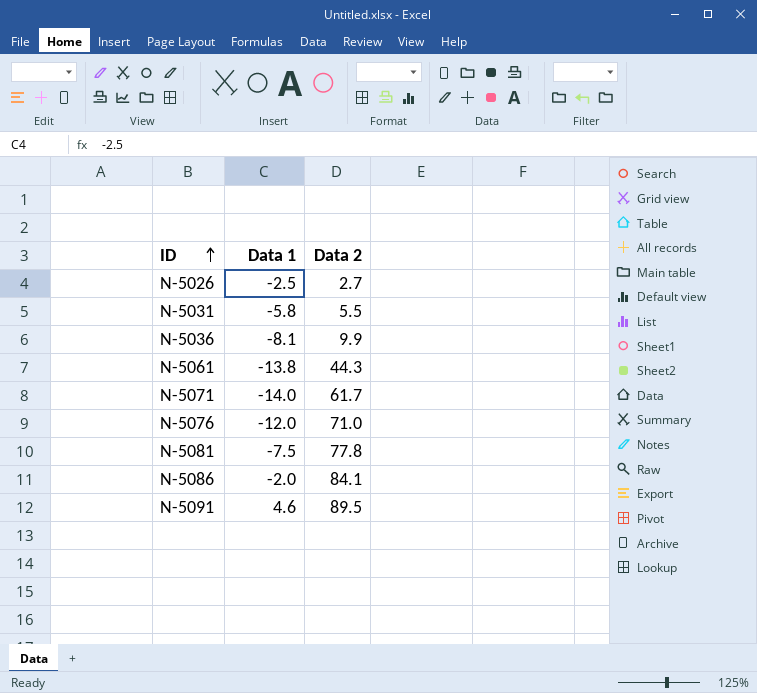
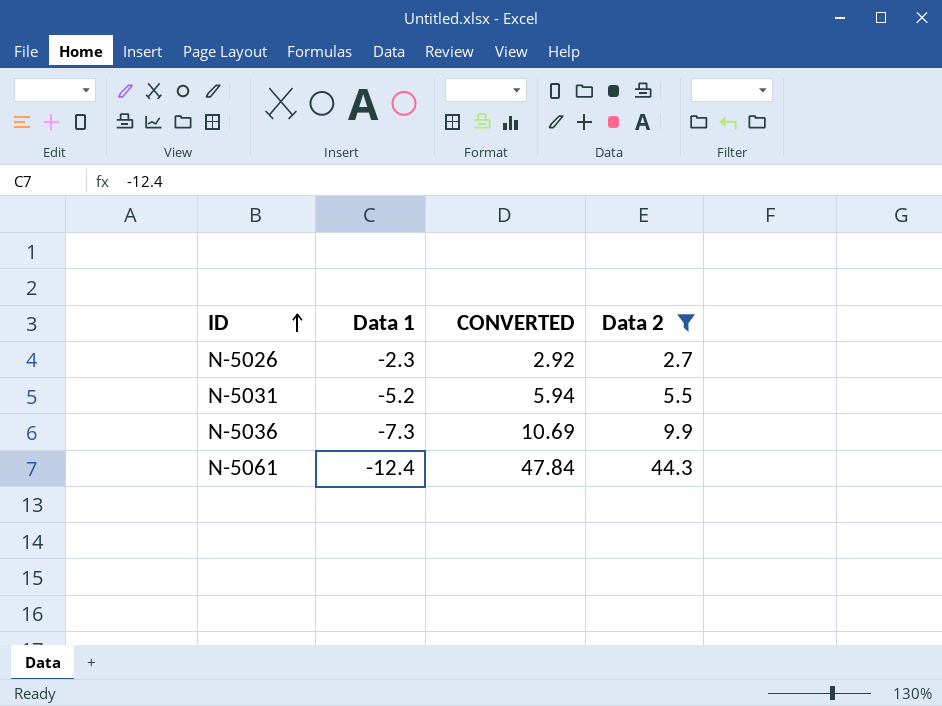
filter: none -> Data 2 <= 44.3
column CONVERTED | formula: none -> [Data 2] * 1.08
N-5026 | Data 1: -2.5 -> -2.3
N-5031 | Data 1: -5.8 -> -5.2
N-5036 | Data 1: -8.1 -> -7.3
N-5061 | Data 1: -13.8 -> -12.4

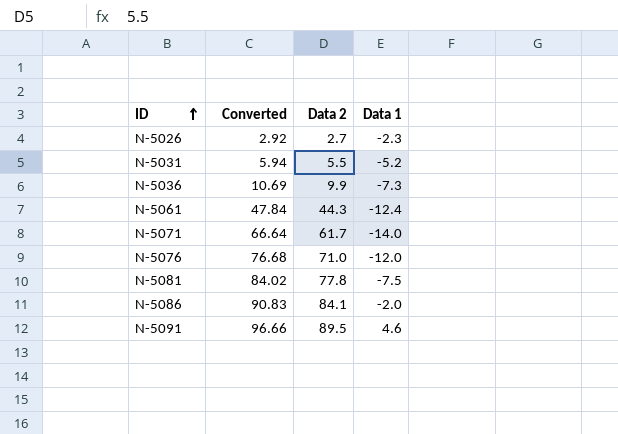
filter: Data 2 <= 44.3 -> none
column name: CONVERTED -> Converted
column Data 1 | position: 2 -> 4

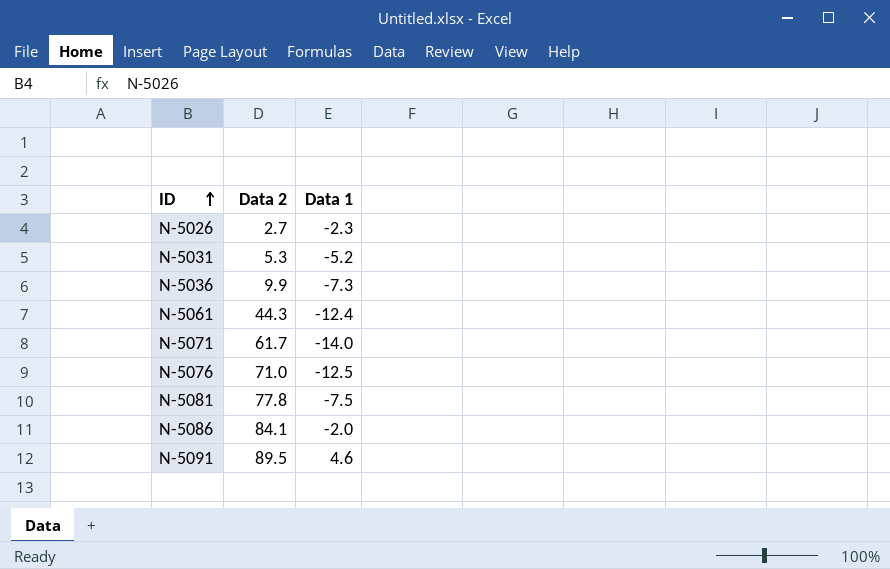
column Converted | formula: [Data 2] * 1.08 -> none
N-5031 | Data 2: 5.5 -> 5.3
N-5076 | Data 1: -12.0 -> -12.5

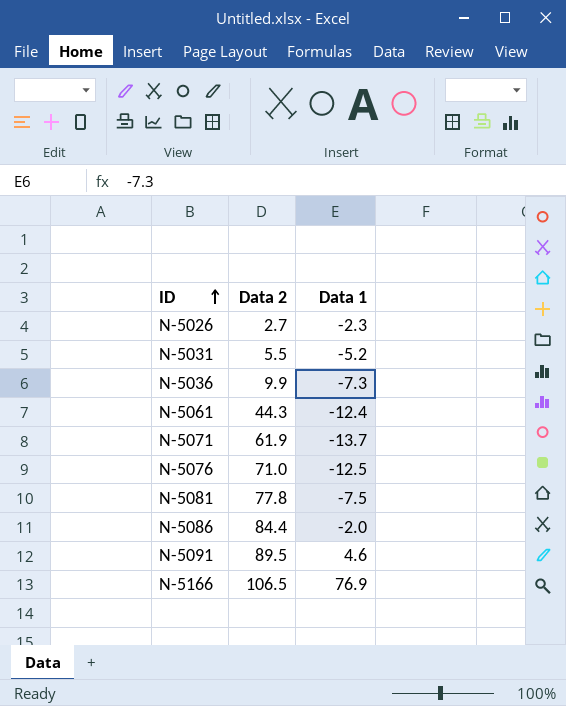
N-5031 | Data 2: 5.3 -> 5.5
N-5071 | Data 2: 61.7 -> 61.9
N-5071 | Data 1: -14.0 -> -13.7
N-5086 | Data 2: 84.1 -> 84.4
row N-5166: none -> 106.5 | 76.9

